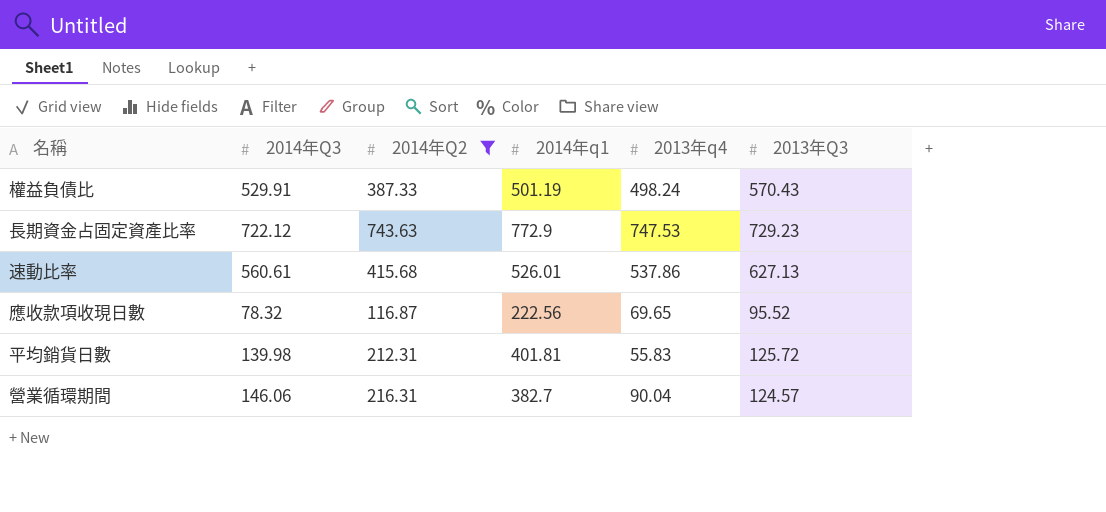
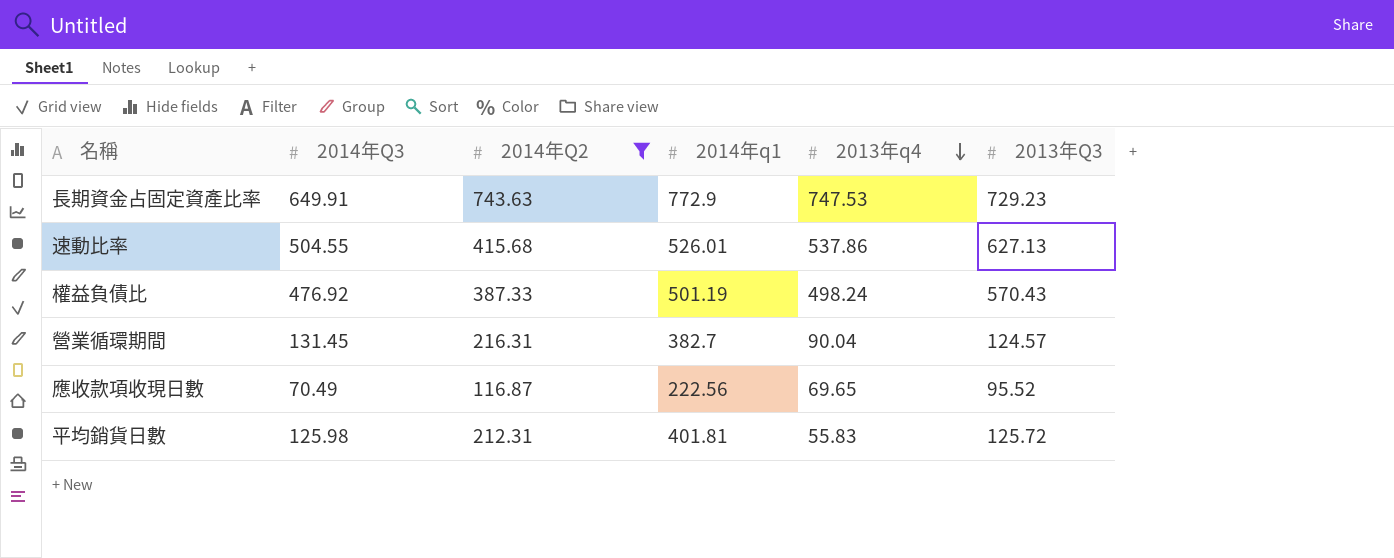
row order: none -> 2013年q4 descending
長期資金占固定資產比率 | 2014年Q3: 722.12 -> 649.91
速動比率 | 2014年Q3: 560.61 -> 504.55
權益負債比 | 2014年Q3: 529.91 -> 476.92
營業循環期間 | 2014年Q3: 146.06 -> 131.45
應收款項收現日數 | 2014年Q3: 78.32 -> 70.49
平均銷貨日數 | 2014年Q3: 139.98 -> 125.98

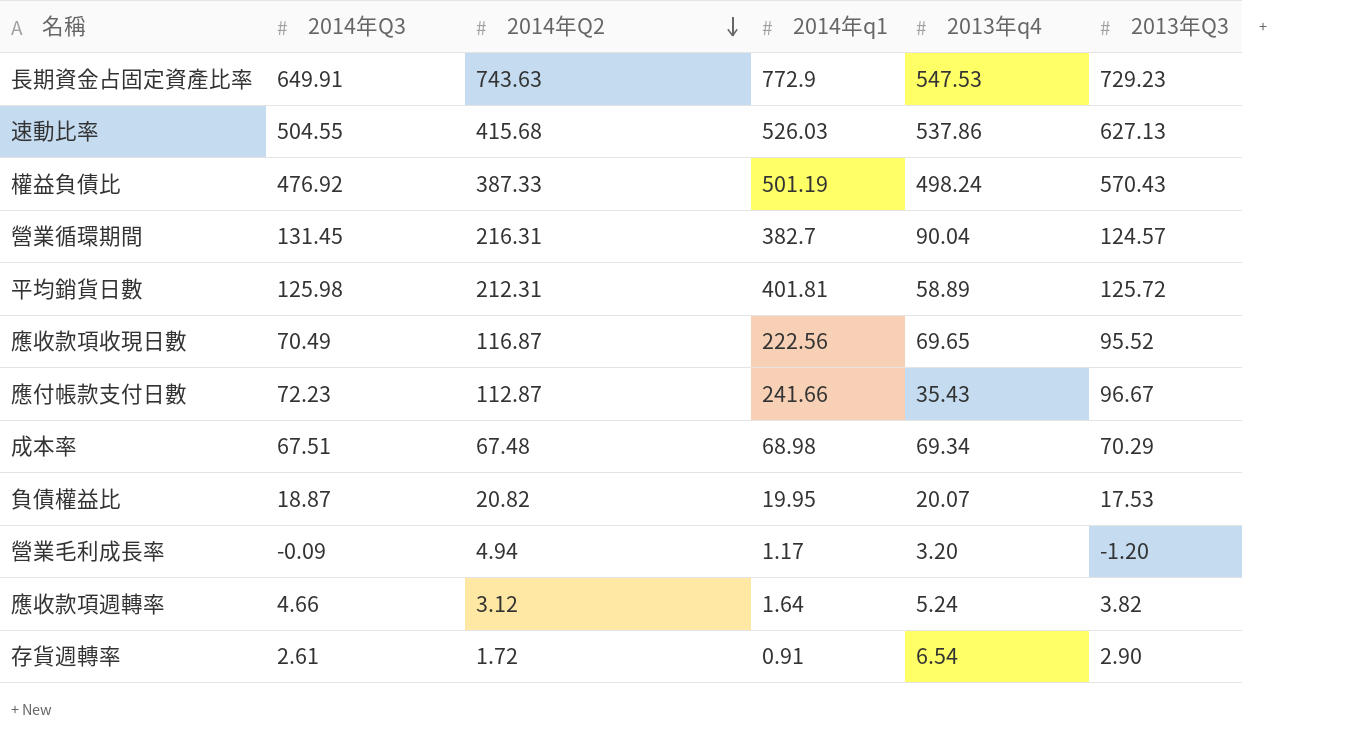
filter: 2014年Q2 >= 116.87 -> none
row order: 2013年q4 descending -> 2014年Q2 descending
長期資金占固定資產比率 | 2013年q4: 747.53 -> 547.53
速動比率 | 2014年q1: 526.01 -> 526.03
平均銷貨日數 | 2013年q4: 55.83 -> 58.89

